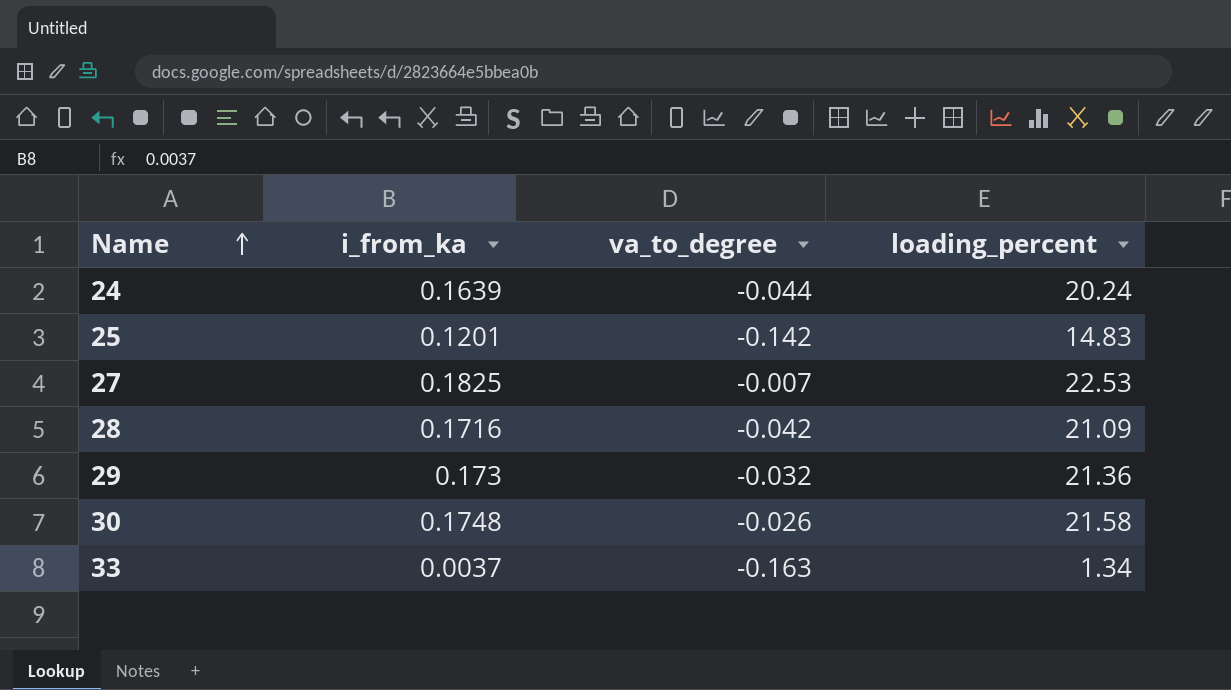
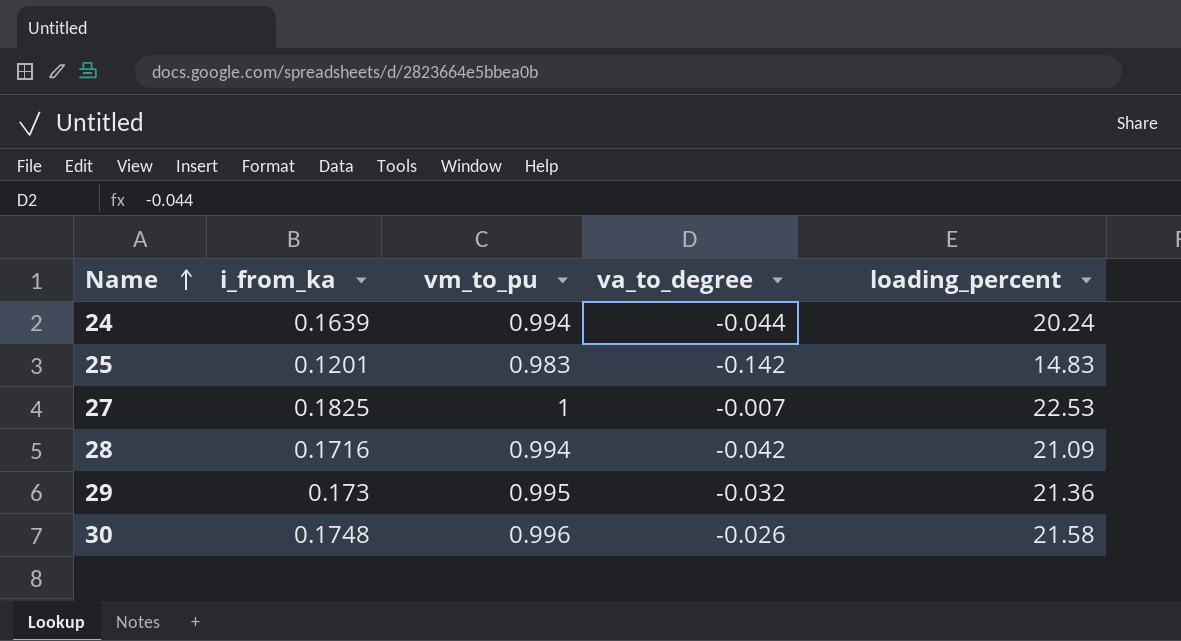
column vm_to_pu | position: none -> 3
row 33: 0.0037 | -0.163 | 1.34 -> none

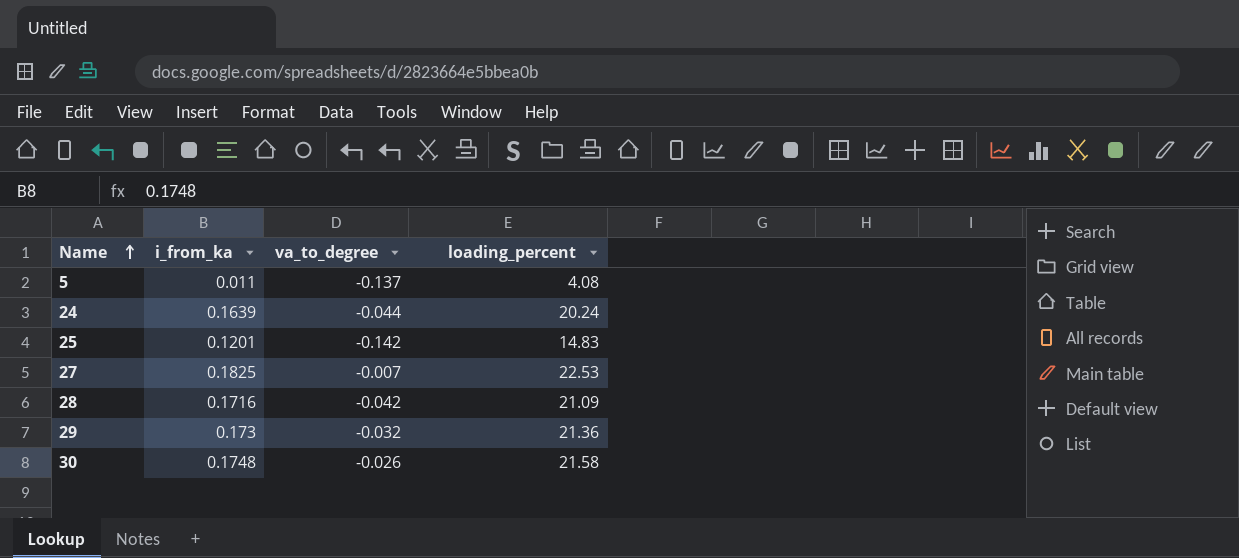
column vm_to_pu | position: 3 -> none
row 5: none -> 0.011 | -0.137 | 4.08

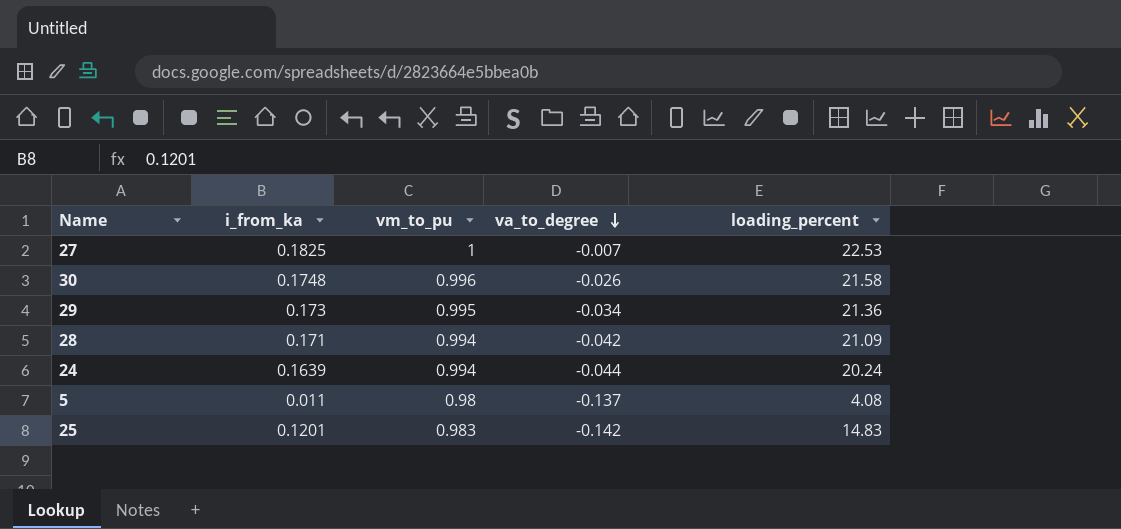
row order: Name ascending -> va_to_degree descending
column vm_to_pu | position: none -> 3
29 | va_to_degree: -0.032 -> -0.034
28 | i_from_ka: 0.1716 -> 0.171

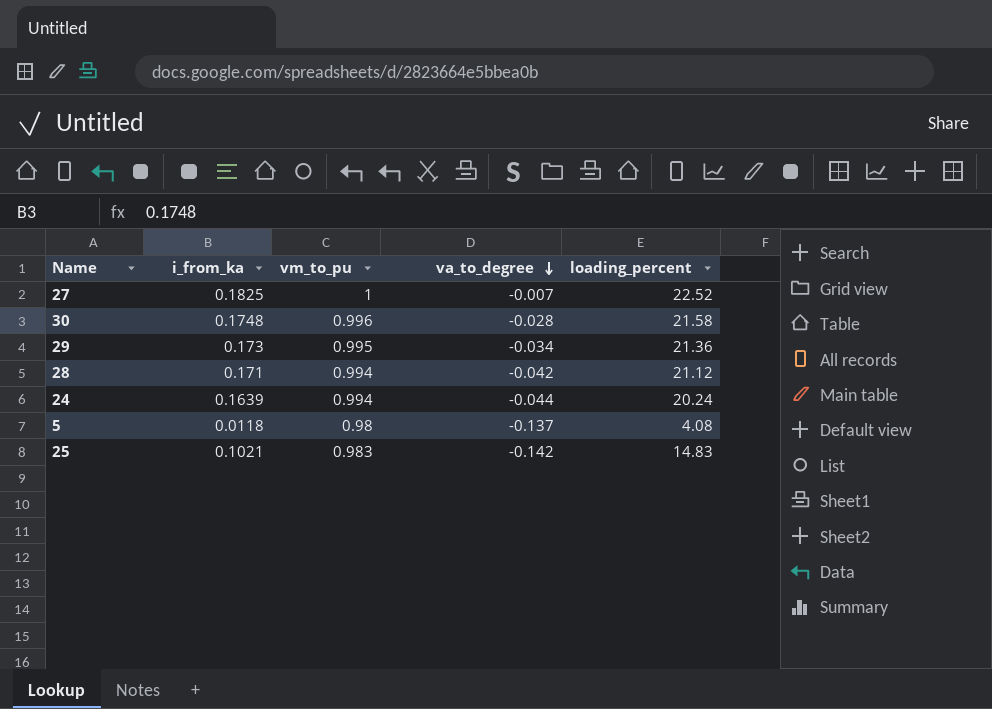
27 | loading_percent: 22.53 -> 22.52
30 | va_to_degree: -0.026 -> -0.028
28 | loading_percent: 21.09 -> 21.12
5 | i_from_ka: 0.011 -> 0.0118
25 | i_from_ka: 0.1201 -> 0.1021

